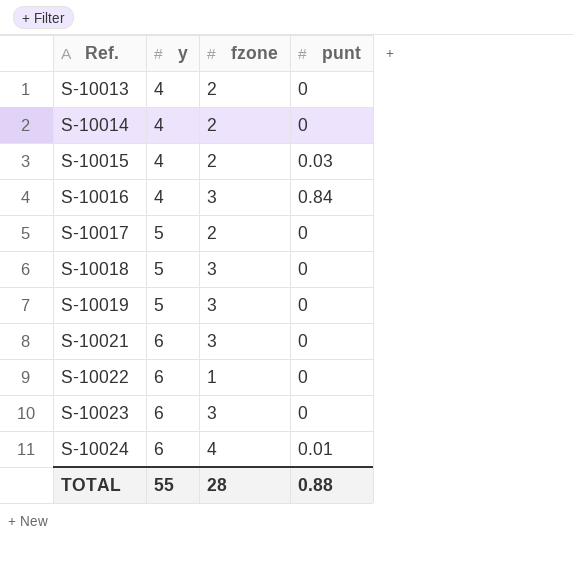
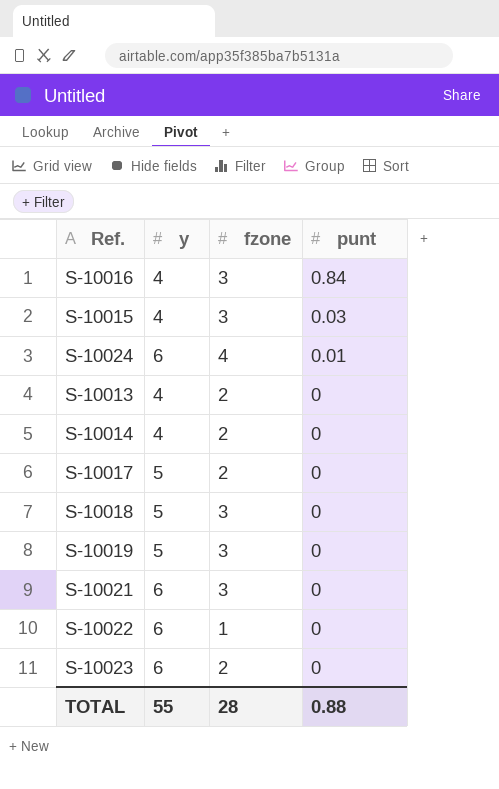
row order: Ref. ascending -> punt descending
S-10015 | fzone: 2 -> 3
S-10023 | fzone: 3 -> 2

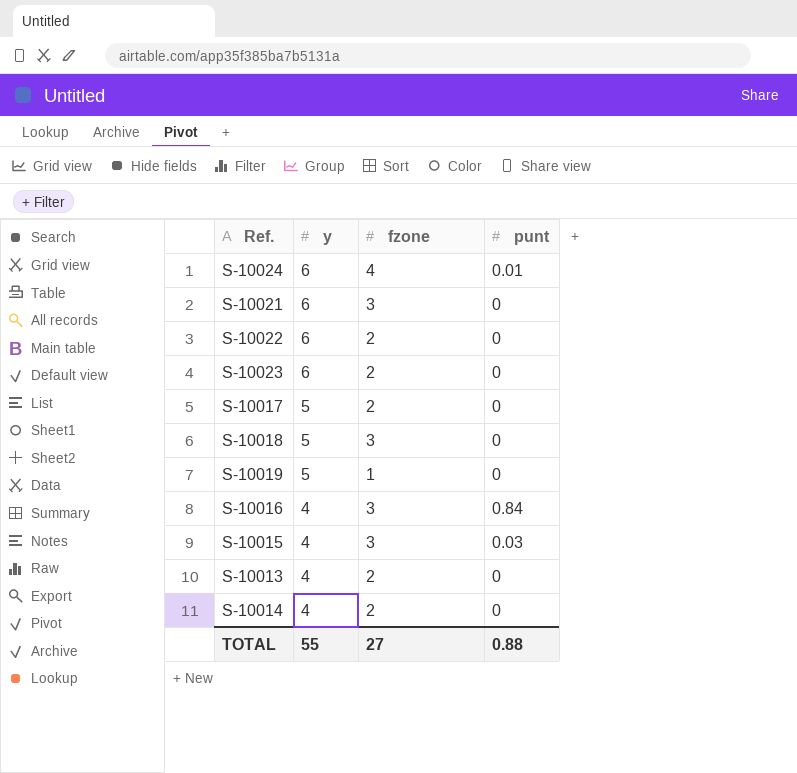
row order: punt descending -> y descending
S-10022 | fzone: 1 -> 2
S-10019 | fzone: 3 -> 1
TOTAL | fzone: 28 -> 27

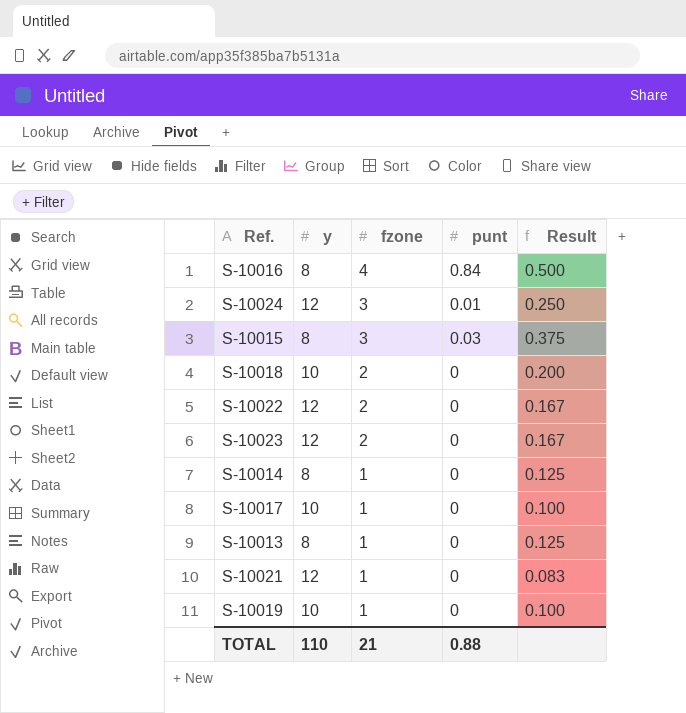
row order: y descending -> fzone descending
column Result | formula: none -> [fzone] / [y]
S-10016 | y: 4 -> 8
S-10016 | fzone: 3 -> 4
S-10024 | y: 6 -> 12
S-10024 | fzone: 4 -> 3
S-10015 | y: 4 -> 8
S-10018 | y: 5 -> 10
S-10018 | fzone: 3 -> 2
S-10022 | y: 6 -> 12
S-10023 | y: 6 -> 12
S-10014 | y: 4 -> 8
S-10014 | fzone: 2 -> 1
S-10017 | y: 5 -> 10
S-10017 | fzone: 2 -> 1
S-10013 | y: 4 -> 8
S-10013 | fzone: 2 -> 1
S-10021 | y: 6 -> 12
S-10021 | fzone: 3 -> 1
S-10019 | y: 5 -> 10
TOTAL | y: 55 -> 110
TOTAL | fzone: 27 -> 21

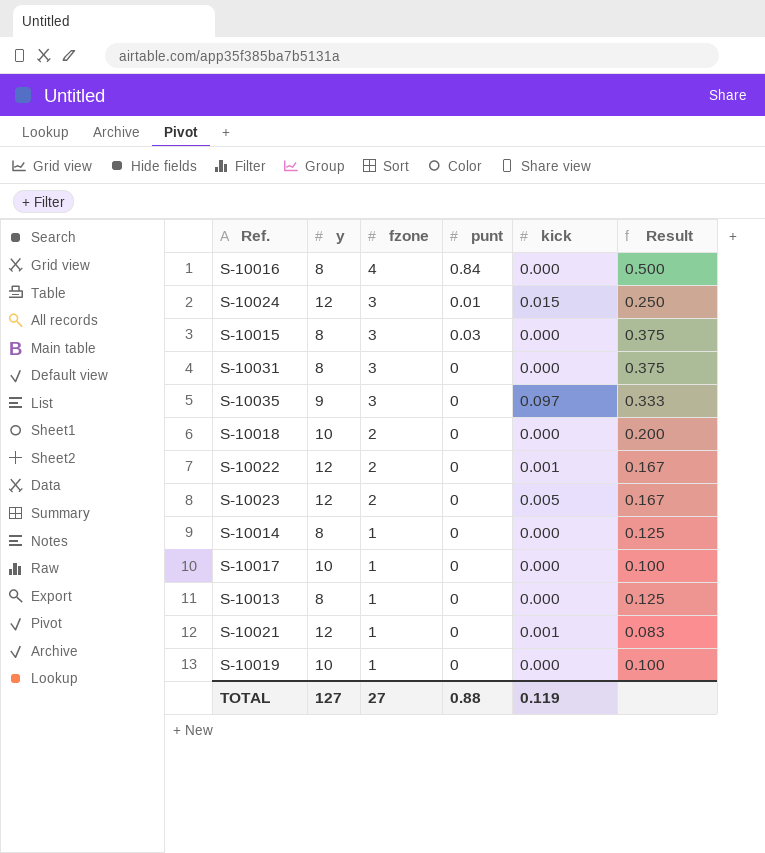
column kick | position: none -> 5
row S-10031: none -> 8 | 3 | 0 | 0.000 | 0.375
row S-10035: none -> 9 | 3 | 0 | 0.097 | 0.333
TOTAL | y: 110 -> 127
TOTAL | fzone: 21 -> 27

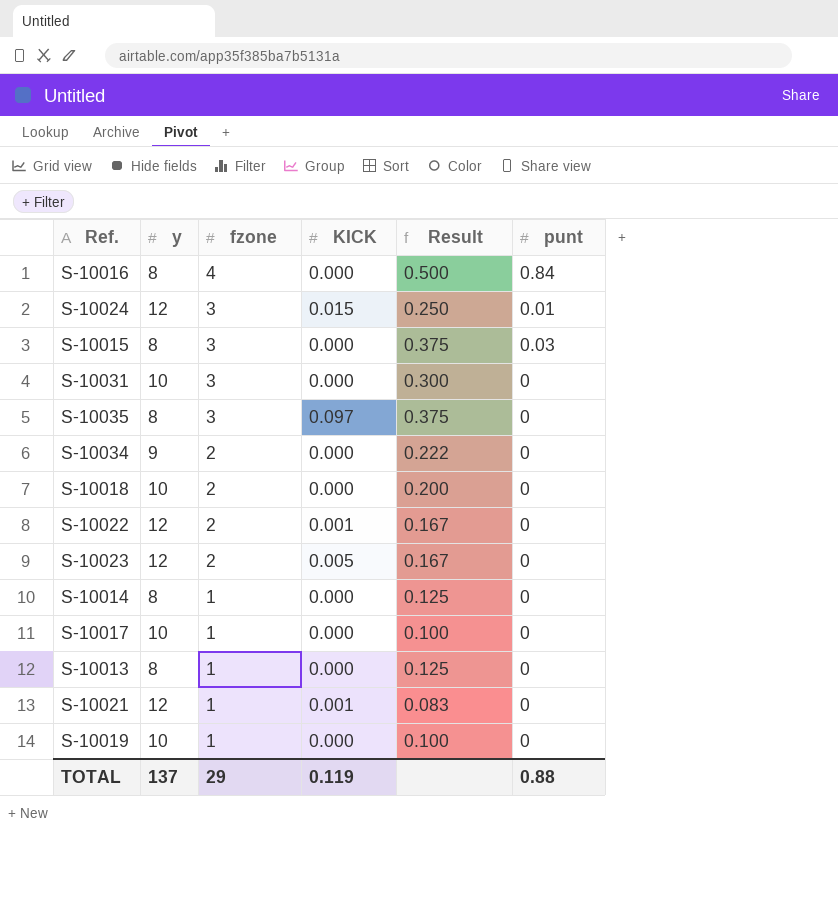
column name: kick -> KICK
column punt | position: 4 -> 6
S-10031 | y: 8 -> 10
S-10031 | Result: 0.375 -> 0.300
S-10035 | y: 9 -> 8
S-10035 | Result: 0.333 -> 0.375
row S-10034: none -> 9 | 2 | 0.000 | 0.222 | 0
TOTAL | y: 127 -> 137
TOTAL | fzone: 27 -> 29

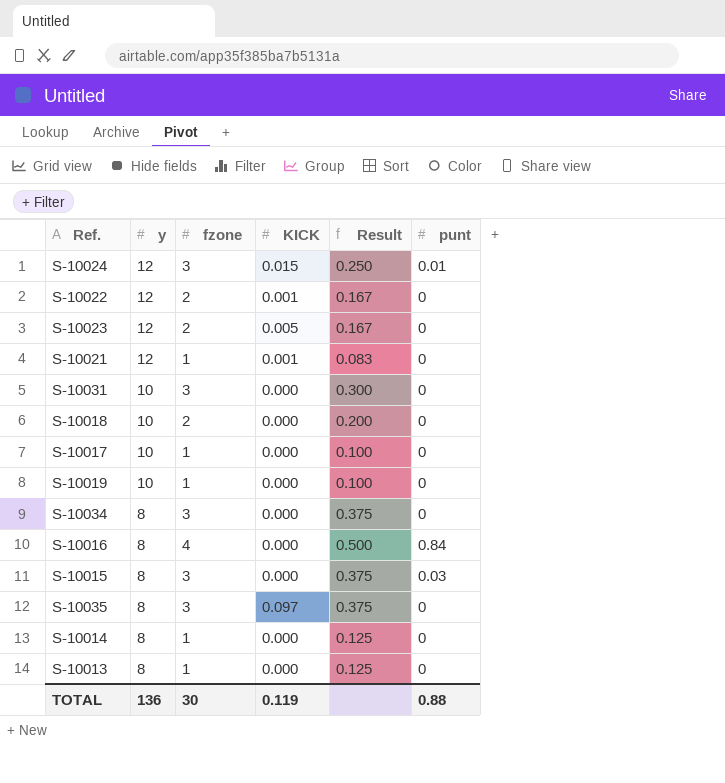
row order: fzone descending -> y descending
S-10034 | y: 9 -> 8
S-10034 | fzone: 2 -> 3
S-10034 | Result: 0.222 -> 0.375
TOTAL | y: 137 -> 136
TOTAL | fzone: 29 -> 30

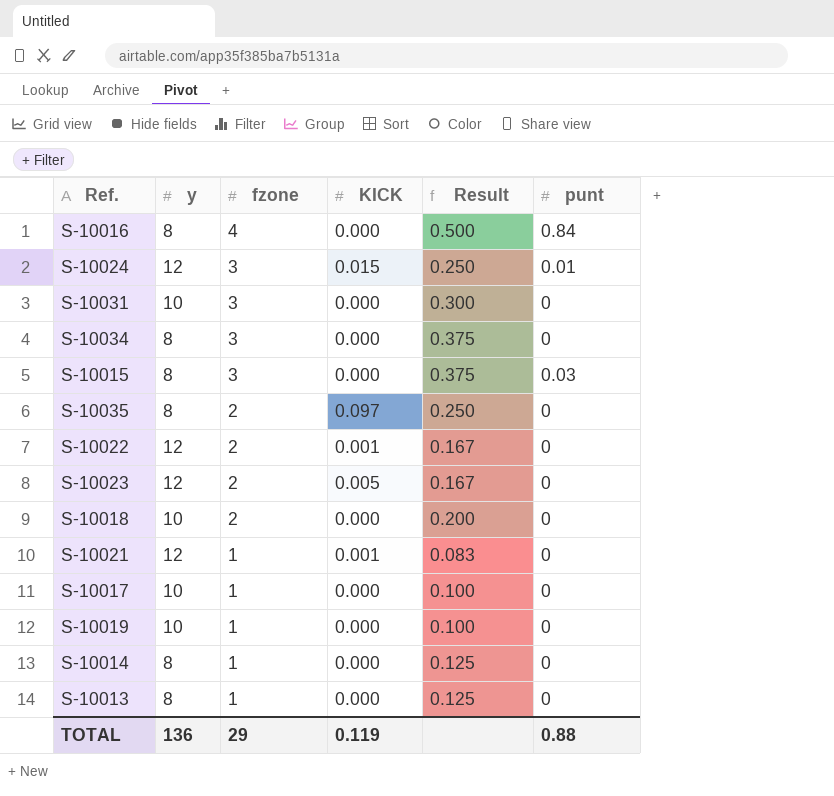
row order: y descending -> fzone descending
S-10035 | fzone: 3 -> 2
S-10035 | Result: 0.375 -> 0.250
TOTAL | fzone: 30 -> 29

